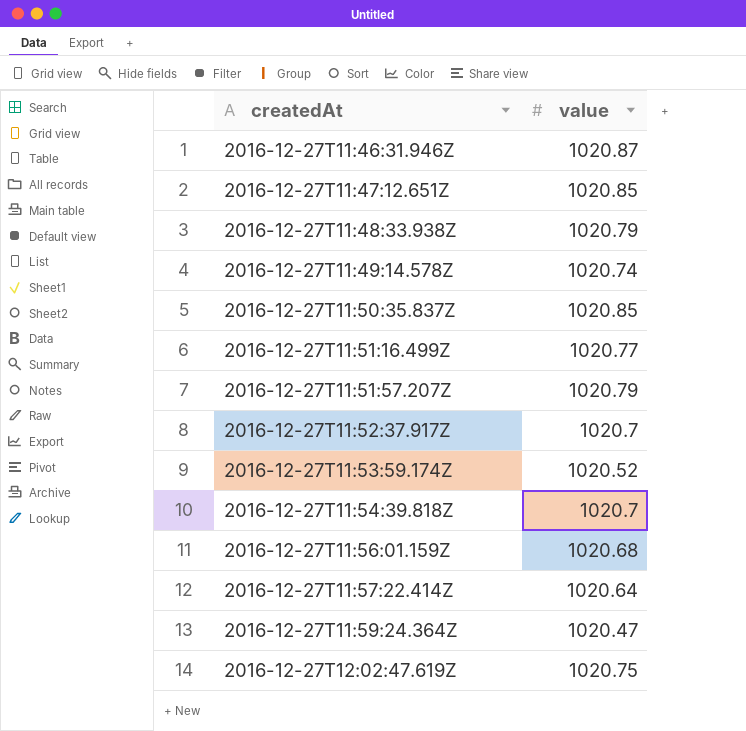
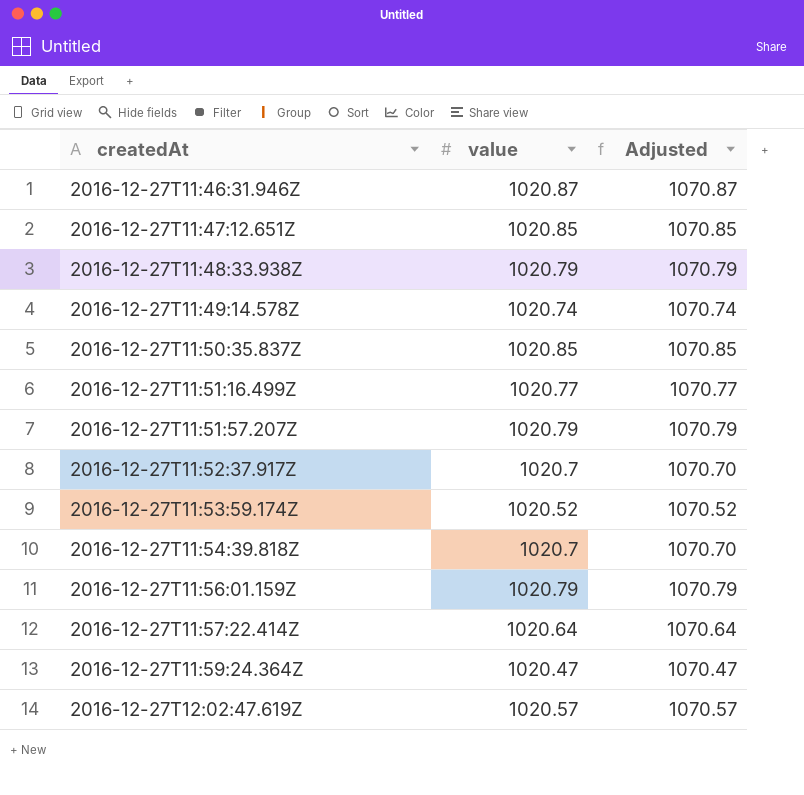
column Adjusted | formula: none -> [value] + 50
2016-12-27T11:56:01.159Z | value: 1020.68 -> 1020.79
2016-12-27T12:02:47.619Z | value: 1020.75 -> 1020.57

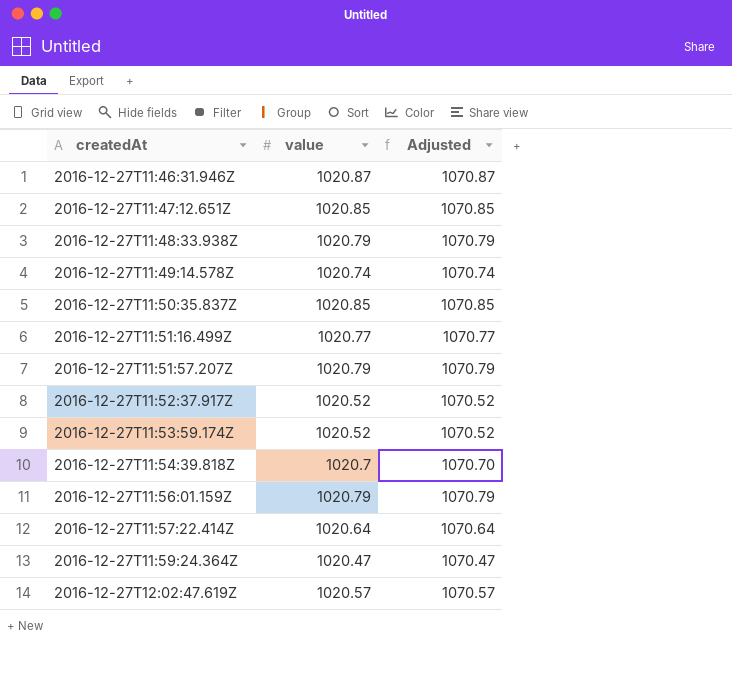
2016-12-27T11:52:37.917Z | value: 1020.7 -> 1020.52
2016-12-27T11:52:37.917Z | Adjusted: 1070.70 -> 1070.52

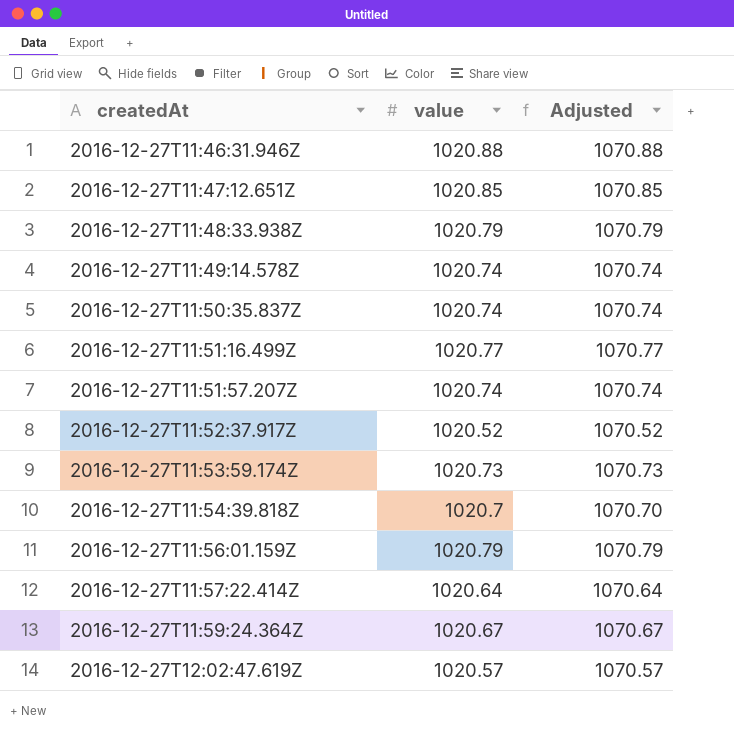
2016-12-27T11:46:31.946Z | value: 1020.87 -> 1020.88
2016-12-27T11:46:31.946Z | Adjusted: 1070.87 -> 1070.88
2016-12-27T11:50:35.837Z | value: 1020.85 -> 1020.74
2016-12-27T11:50:35.837Z | Adjusted: 1070.85 -> 1070.74
2016-12-27T11:51:57.207Z | value: 1020.79 -> 1020.74
2016-12-27T11:51:57.207Z | Adjusted: 1070.79 -> 1070.74
2016-12-27T11:53:59.174Z | value: 1020.52 -> 1020.73
2016-12-27T11:53:59.174Z | Adjusted: 1070.52 -> 1070.73
2016-12-27T11:59:24.364Z | value: 1020.47 -> 1020.67
2016-12-27T11:59:24.364Z | Adjusted: 1070.47 -> 1070.67

